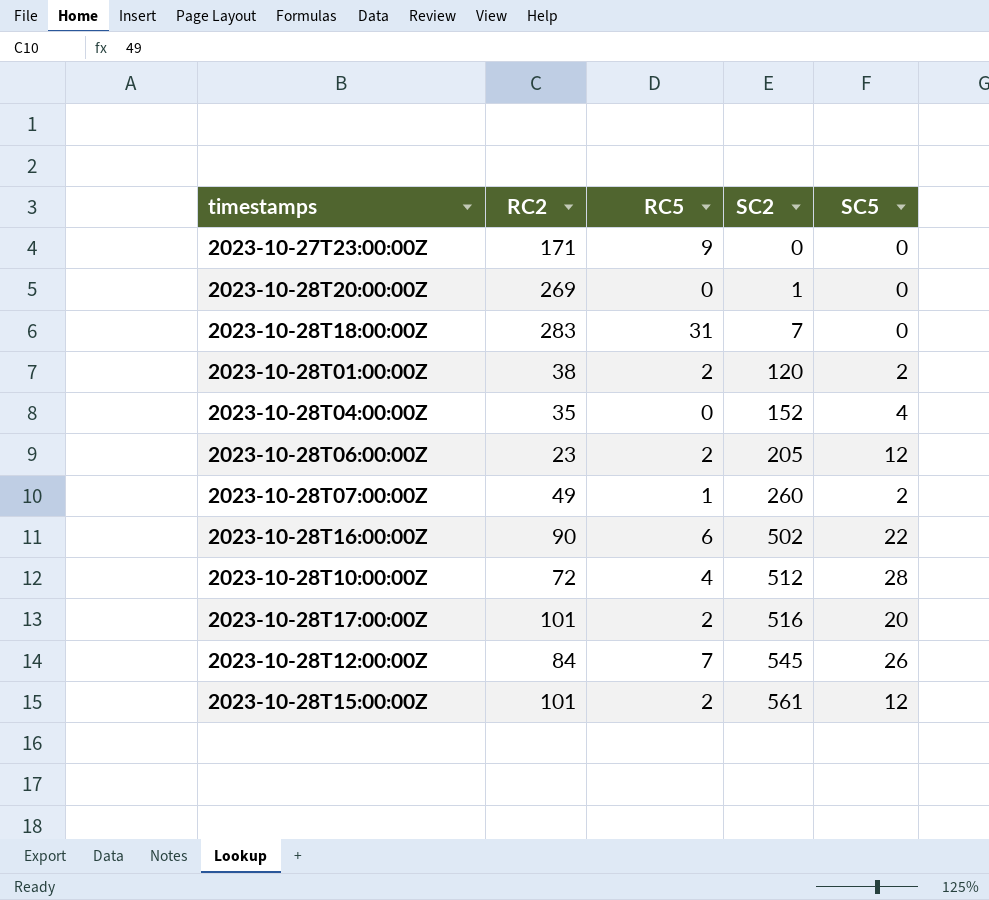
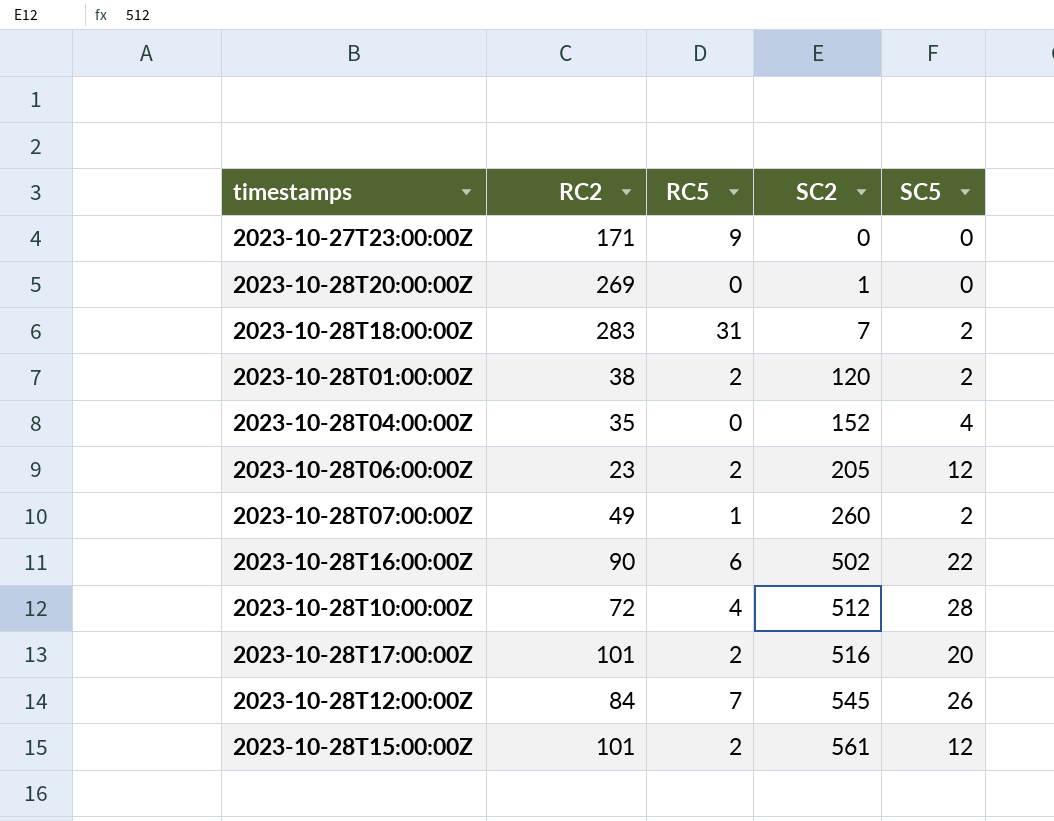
2023-10-28T18:00:00Z | SC5: 0 -> 2

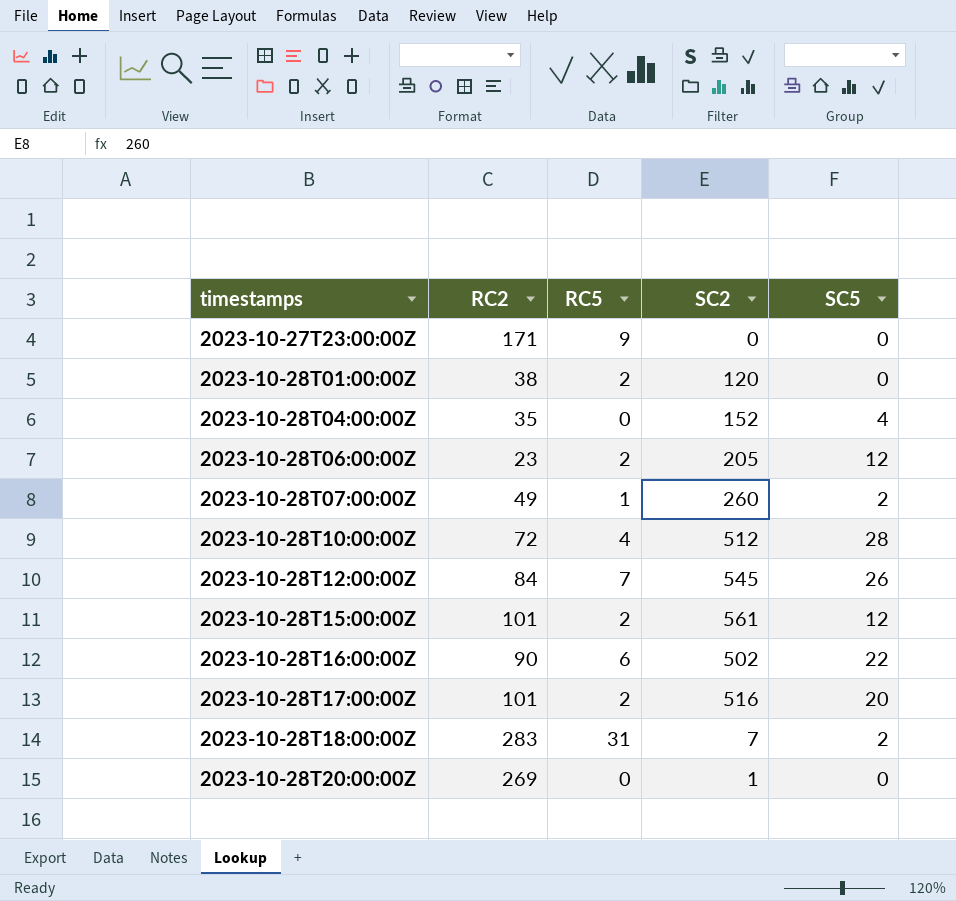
row order: SC2 ascending -> timestamps ascending
2023-10-28T01:00:00Z | SC5: 2 -> 0

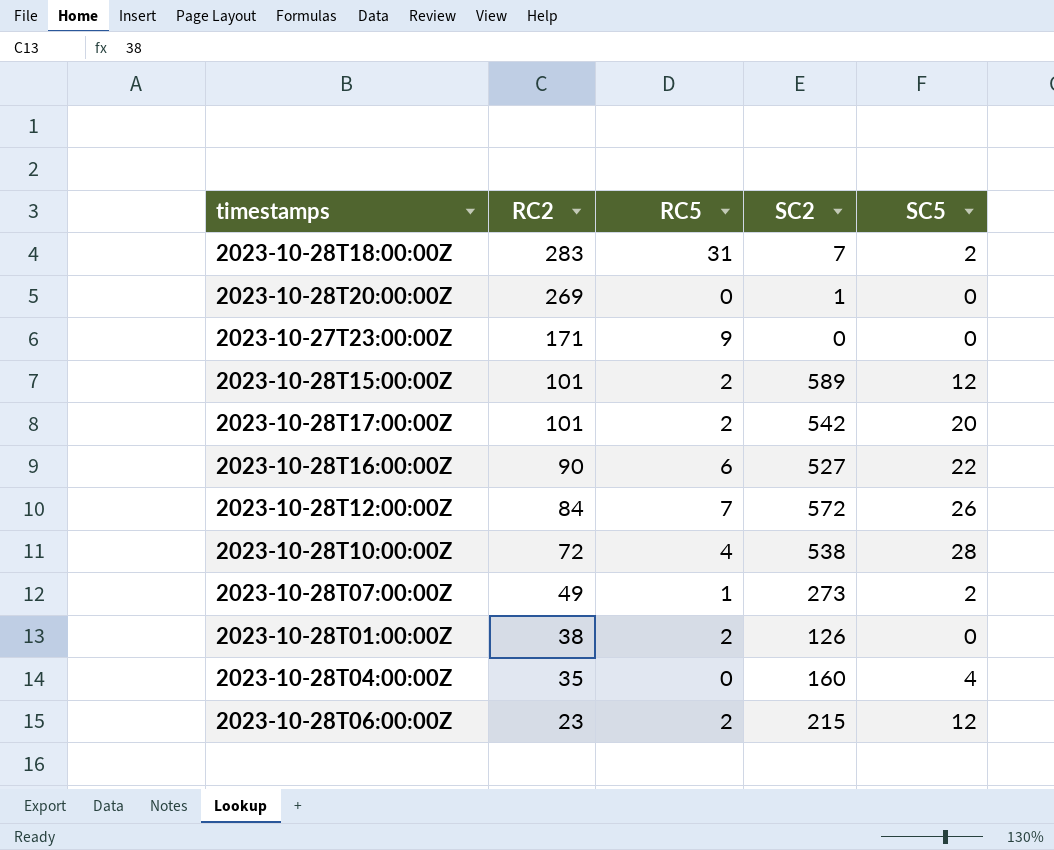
row order: timestamps ascending -> RC2 descending
2023-10-28T15:00:00Z | SC2: 561 -> 589
2023-10-28T17:00:00Z | SC2: 516 -> 542
2023-10-28T16:00:00Z | SC2: 502 -> 527
2023-10-28T12:00:00Z | SC2: 545 -> 572
2023-10-28T10:00:00Z | SC2: 512 -> 538
2023-10-28T07:00:00Z | SC2: 260 -> 273
2023-10-28T01:00:00Z | SC2: 120 -> 126
2023-10-28T04:00:00Z | SC2: 152 -> 160
2023-10-28T06:00:00Z | SC2: 205 -> 215

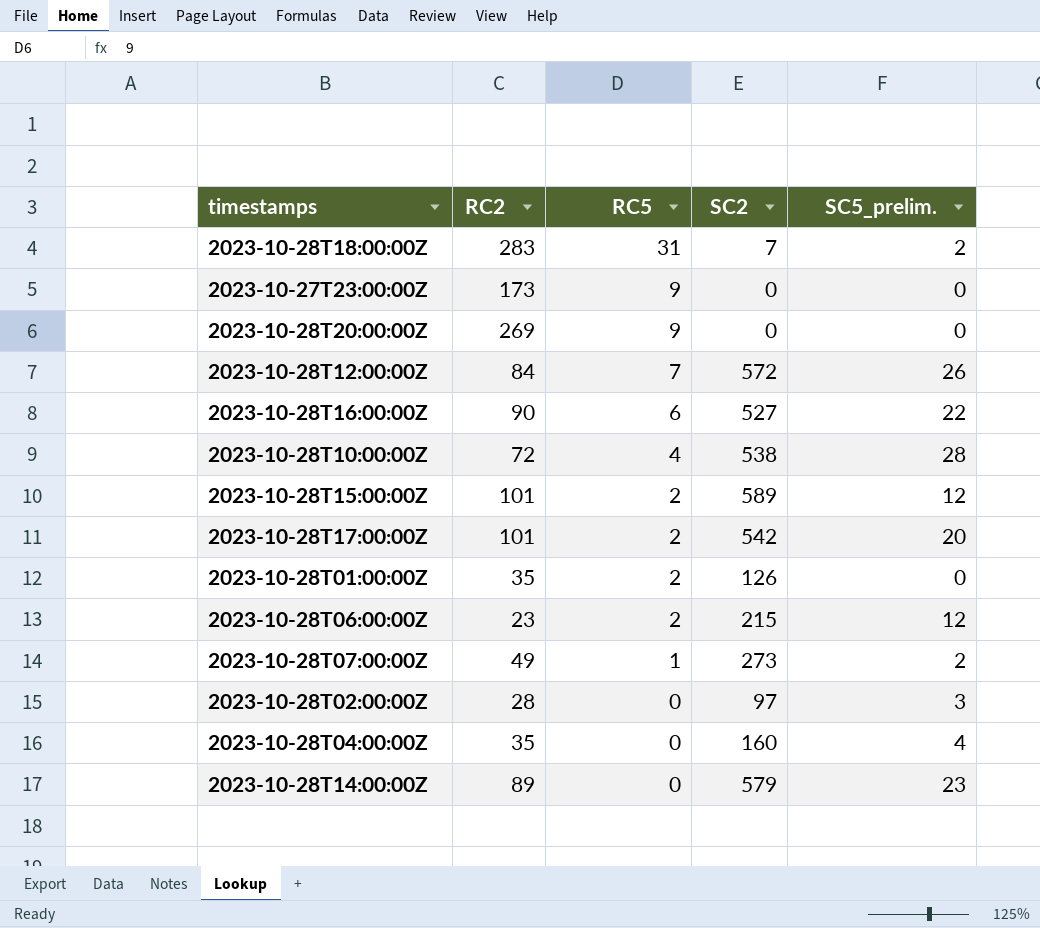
row order: RC2 descending -> RC5 descending
column name: SC5 -> SC5_prelim.
2023-10-27T23:00:00Z | RC2: 171 -> 173
2023-10-28T20:00:00Z | RC5: 0 -> 9
2023-10-28T20:00:00Z | SC2: 1 -> 0
2023-10-28T01:00:00Z | RC2: 38 -> 35
row 2023-10-28T02:00:00Z: none -> 28 | 0 | 97 | 3
row 2023-10-28T14:00:00Z: none -> 89 | 0 | 579 | 23

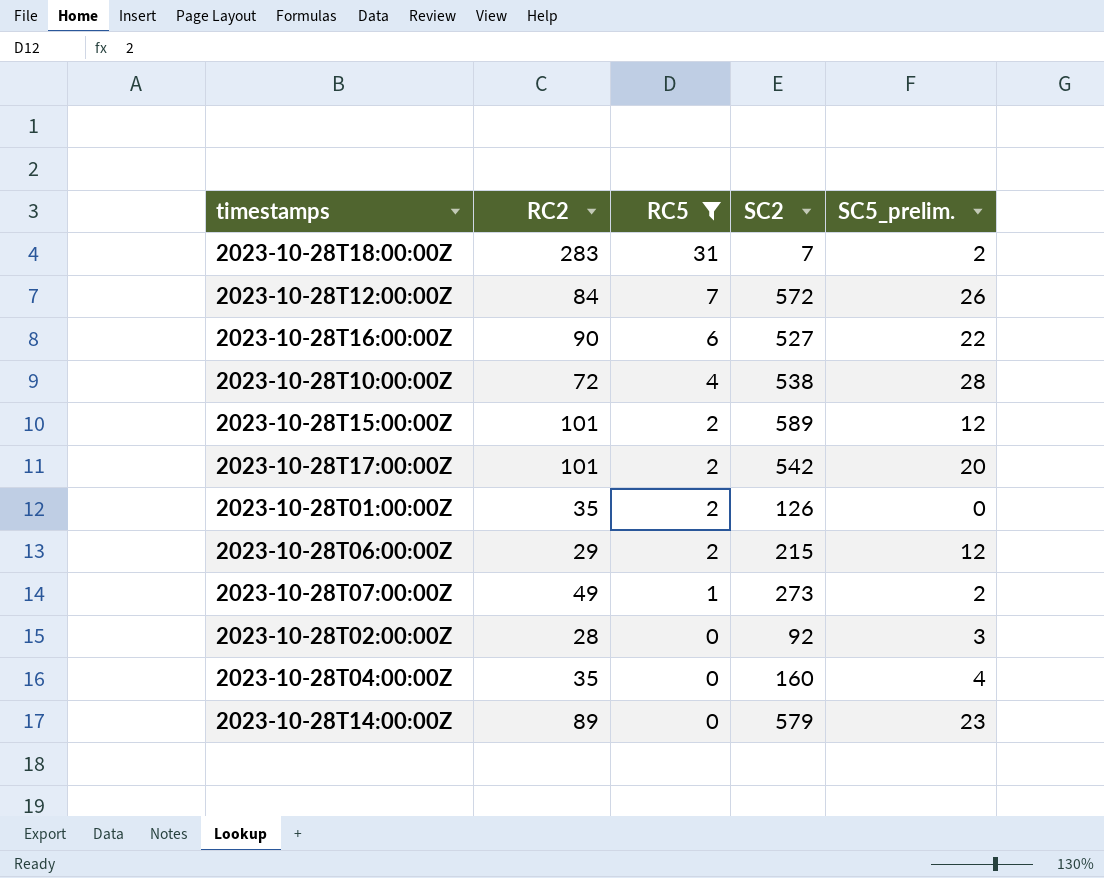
filter: none -> RC5 != 9
2023-10-28T06:00:00Z | RC2: 23 -> 29
2023-10-28T02:00:00Z | SC2: 97 -> 92

